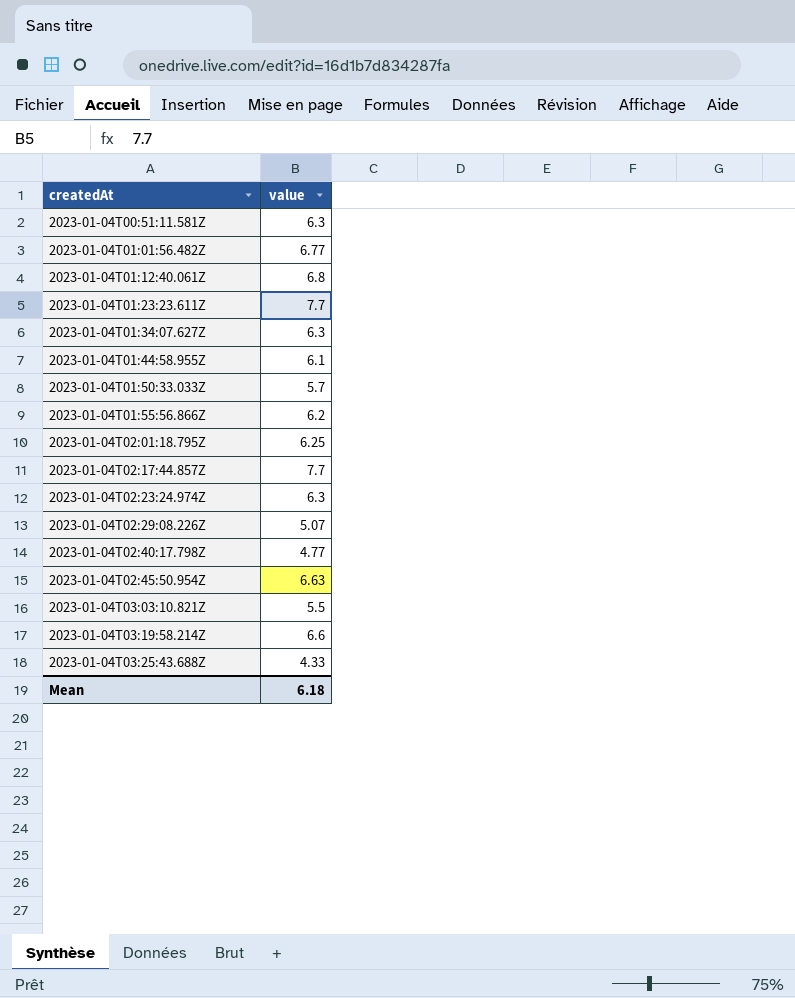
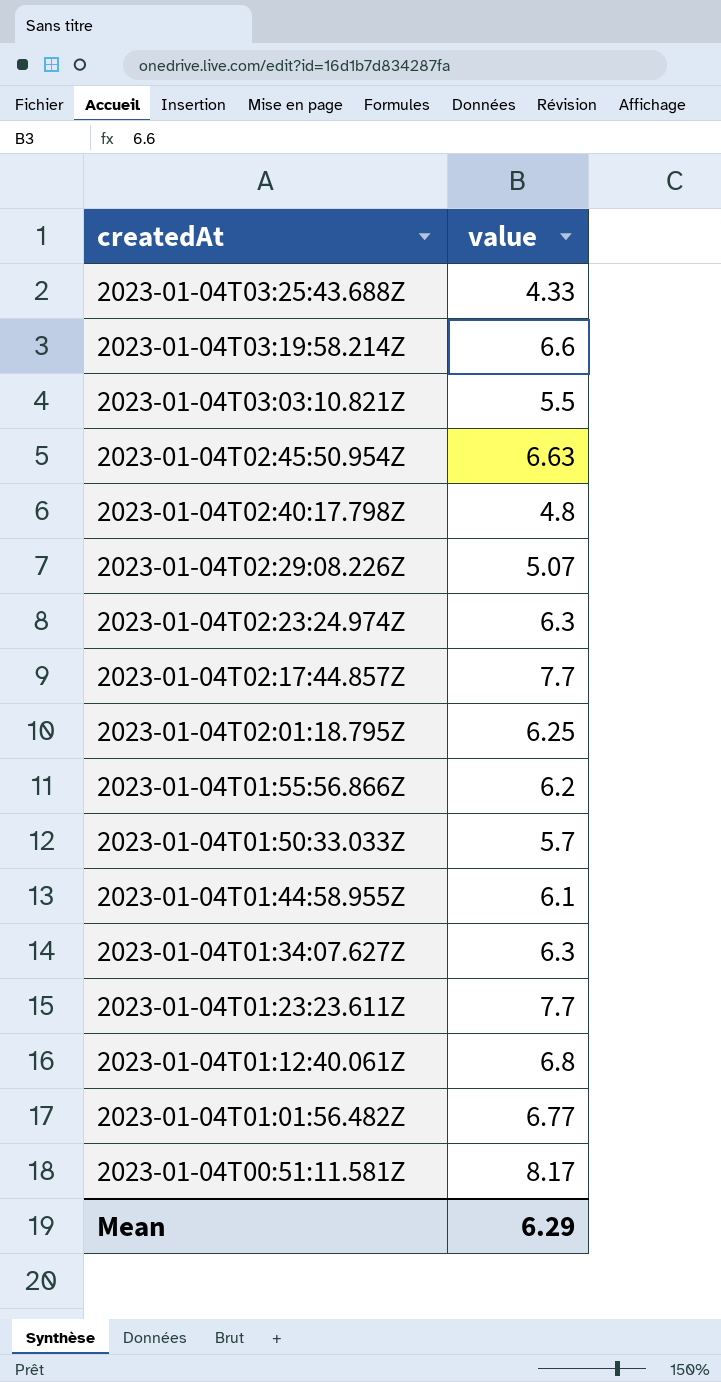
row order: createdAt ascending -> createdAt descending
2023-01-04T02:40:17.798Z | value: 4.77 -> 4.8
2023-01-04T00:51:11.581Z | value: 6.3 -> 8.17
Mean | value: 6.18 -> 6.29

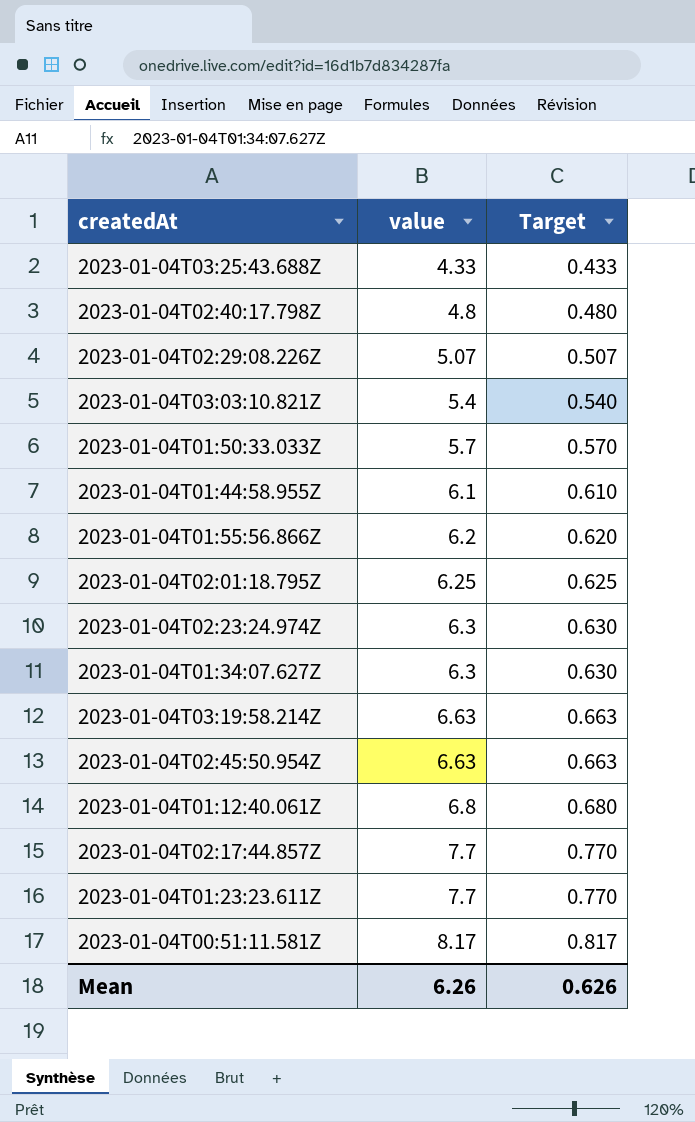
row order: createdAt descending -> value ascending
column Target | formula: none -> [value] * 0.1
row 2023-01-04T01:01:56.482Z: 6.77 -> none
2023-01-04T03:03:10.821Z | value: 5.5 -> 5.4
2023-01-04T03:19:58.214Z | value: 6.6 -> 6.63
Mean | value: 6.29 -> 6.26

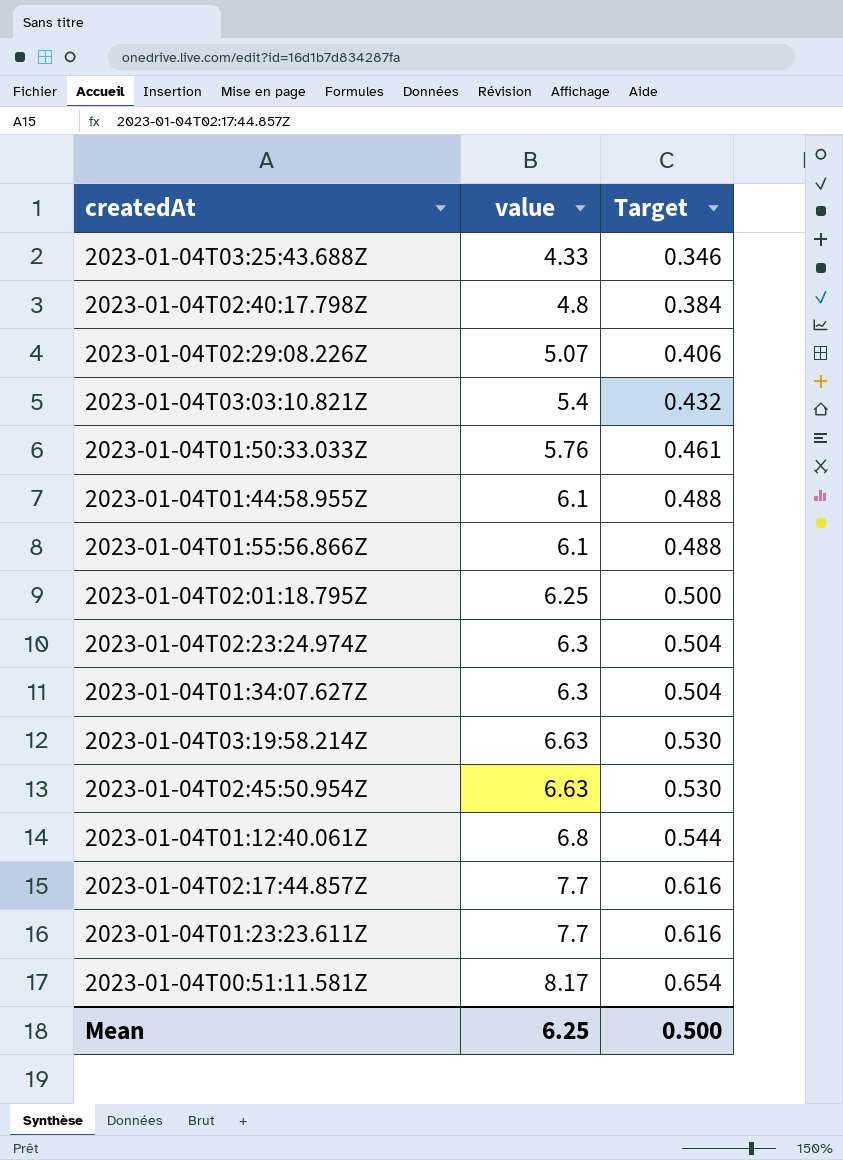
column Target | formula: [value] * 0.1 -> [value] * 0.08
2023-01-04T01:50:33.033Z | value: 5.7 -> 5.76
2023-01-04T01:55:56.866Z | value: 6.2 -> 6.1
Mean | value: 6.26 -> 6.25
Mean | Target: 0.626 -> 0.500

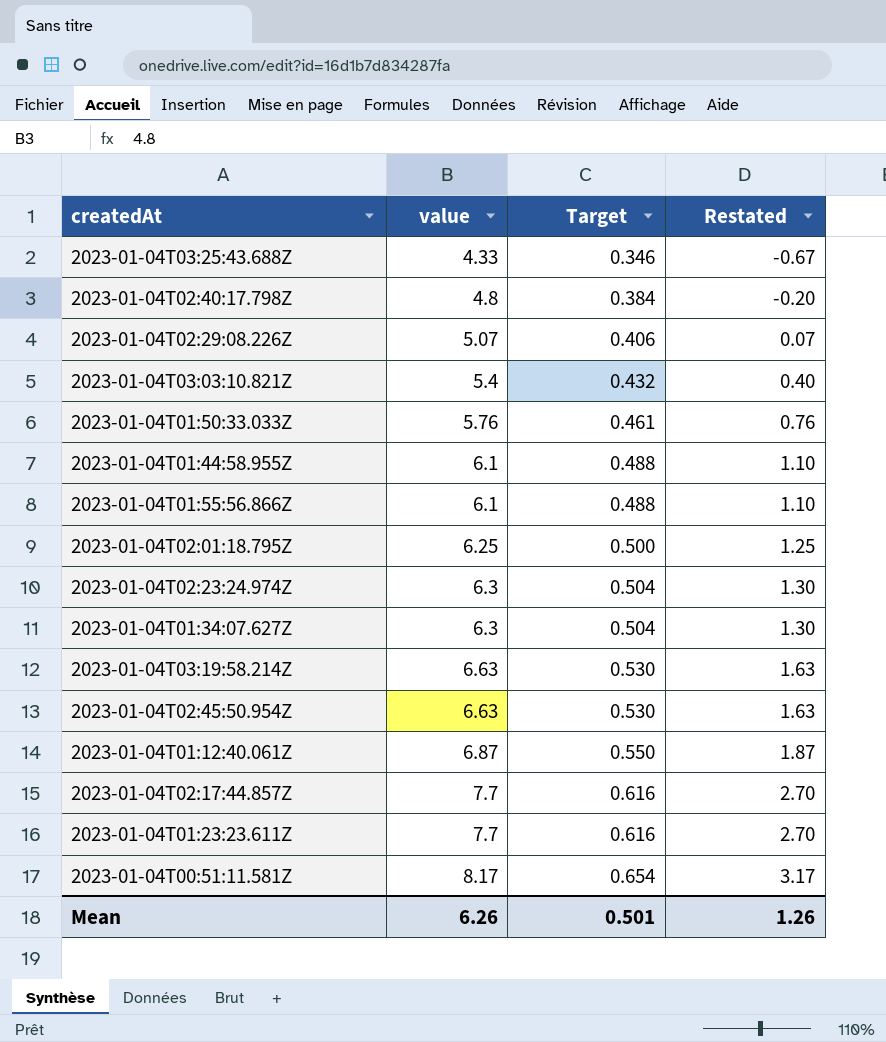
column Restated | formula: none -> [value] - 5
2023-01-04T01:12:40.061Z | value: 6.8 -> 6.87
2023-01-04T01:12:40.061Z | Target: 0.544 -> 0.550
Mean | value: 6.25 -> 6.26
Mean | Target: 0.500 -> 0.501

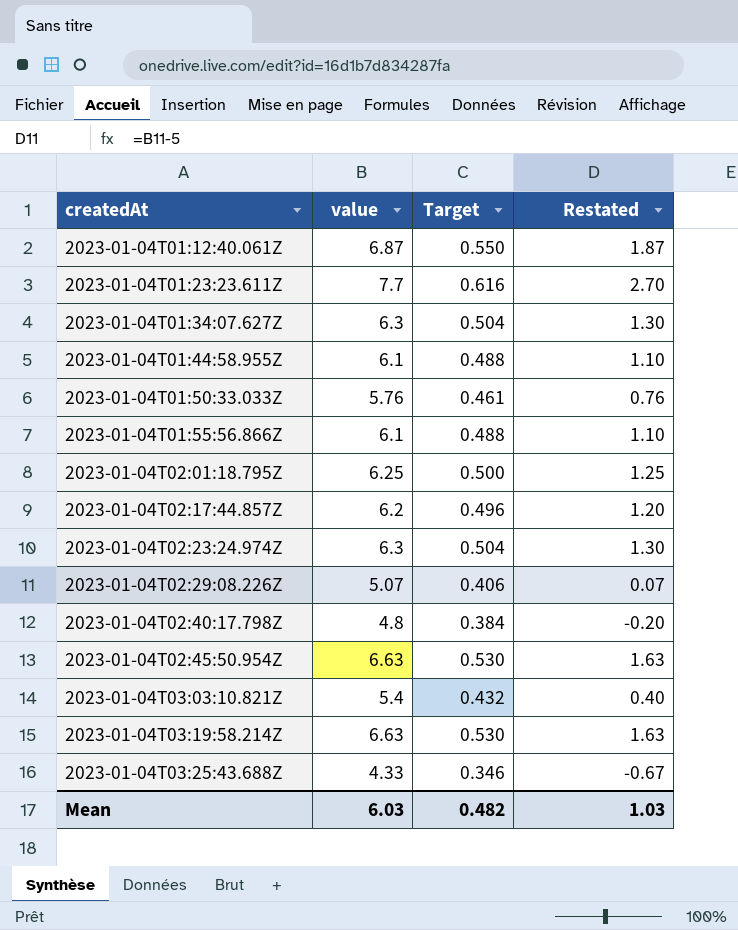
row order: value ascending -> createdAt ascending
row 2023-01-04T00:51:11.581Z: 8.17 | 0.654 | 3.17 -> none
2023-01-04T02:17:44.857Z | value: 7.7 -> 6.2
2023-01-04T02:17:44.857Z | Target: 0.616 -> 0.496
2023-01-04T02:17:44.857Z | Restated: 2.70 -> 1.20
Mean | value: 6.26 -> 6.03
Mean | Target: 0.501 -> 0.482
Mean | Restated: 1.26 -> 1.03

